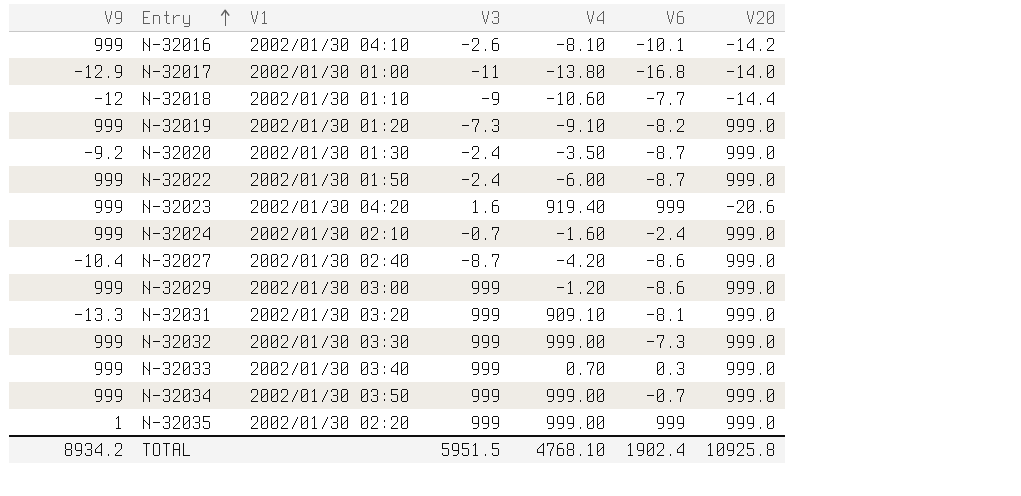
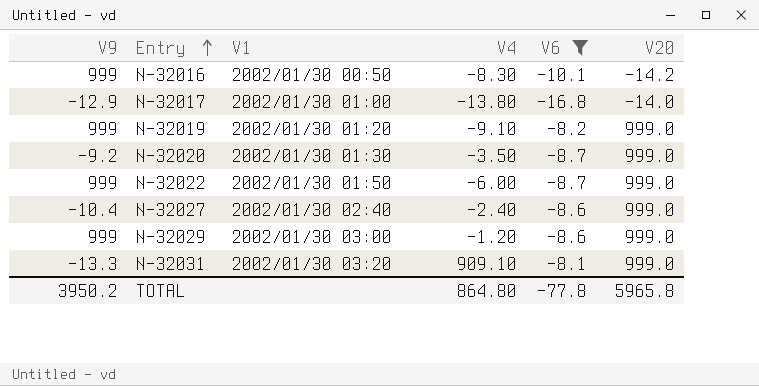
filter: none -> V6 <= -8.1
column V3 | position: 4 -> none
N-32016 | V1: 2002/01/30 04:10 -> 2002/01/30 00:50
N-32016 | V4: -8.10 -> -8.30
N-32027 | V4: -4.20 -> -2.40
TOTAL | V9: 8934.2 -> 3950.2
TOTAL | V4: 4768.10 -> 864.80
TOTAL | V6: 1902.4 -> -77.8
TOTAL | V20: 10925.8 -> 5965.8

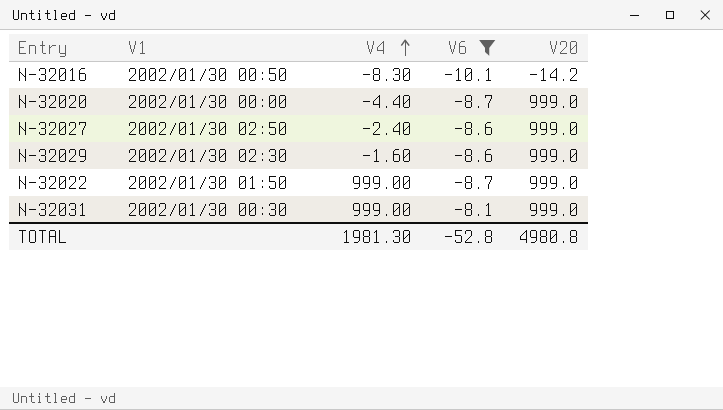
row order: Entry ascending -> V4 ascending
column V9 | position: 1 -> none
row N-32017: -12.9 | 2002/01/30 01:00 | -13.80 | -16.8 | -14.0 -> none
row N-32019: 999 | 2002/01/30 01:20 | -9.10 | -8.2 | 999.0 -> none
N-32020 | V1: 2002/01/30 01:30 -> 2002/01/30 00:00
N-32020 | V4: -3.50 -> -4.40
N-32027 | V1: 2002/01/30 02:40 -> 2002/01/30 02:50
N-32029 | V1: 2002/01/30 03:00 -> 2002/01/30 02:30
N-32029 | V4: -1.20 -> -1.60
N-32022 | V4: -6.00 -> 999.00
N-32031 | V1: 2002/01/30 03:20 -> 2002/01/30 00:30
N-32031 | V4: 909.10 -> 999.00
TOTAL | V4: 864.80 -> 1981.30
TOTAL | V6: -77.8 -> -52.8
TOTAL | V20: 5965.8 -> 4980.8

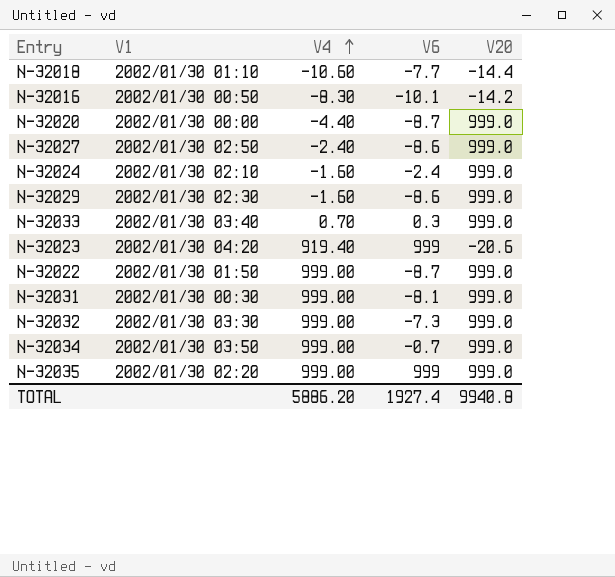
filter: V6 <= -8.1 -> none
TOTAL | V4: 1981.30 -> 5886.20
TOTAL | V6: -52.8 -> 1927.4
TOTAL | V20: 4980.8 -> 9940.8

